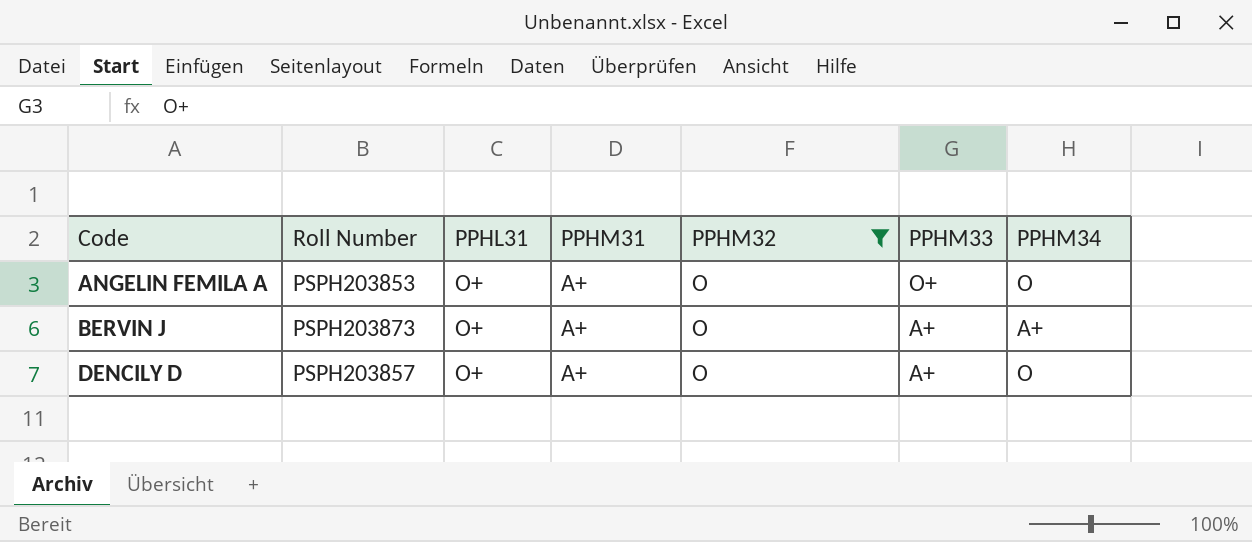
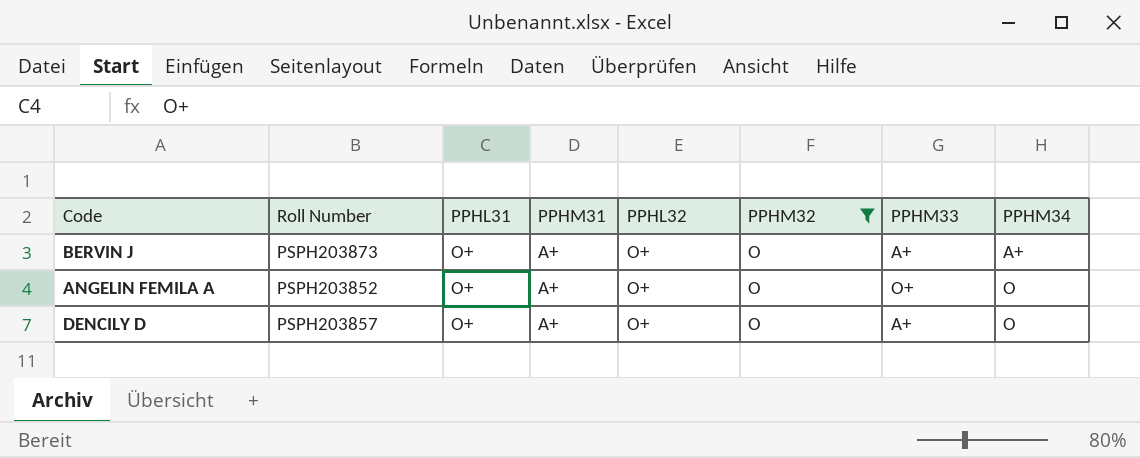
row order: Code ascending -> PPHM34 ascending
column PPHL32 | position: none -> 5
ANGELIN FEMILA A | Roll Number: PSPH203853 -> PSPH203852

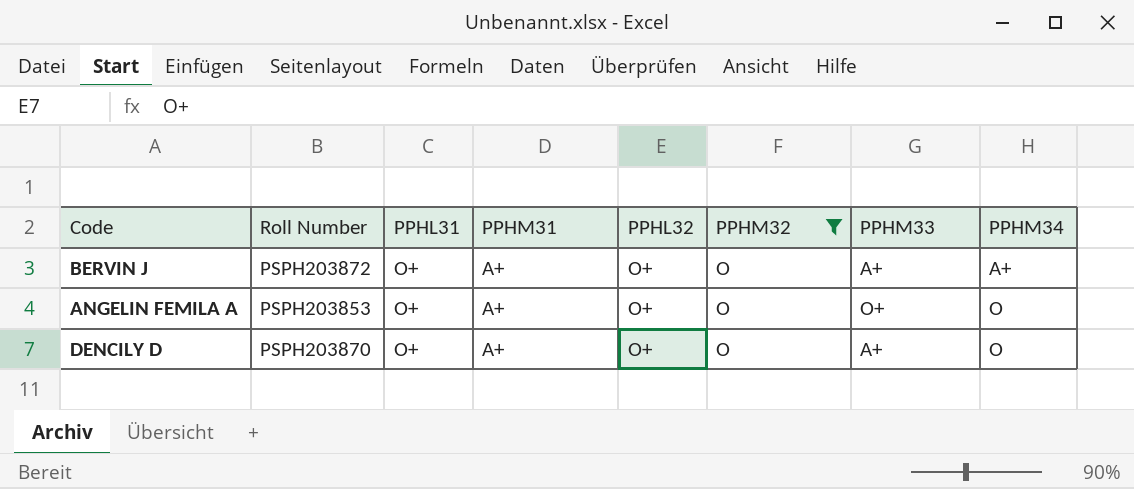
BERVIN J | Roll Number: PSPH203873 -> PSPH203872
ANGELIN FEMILA A | Roll Number: PSPH203852 -> PSPH203853
DENCILY D | Roll Number: PSPH203857 -> PSPH203870

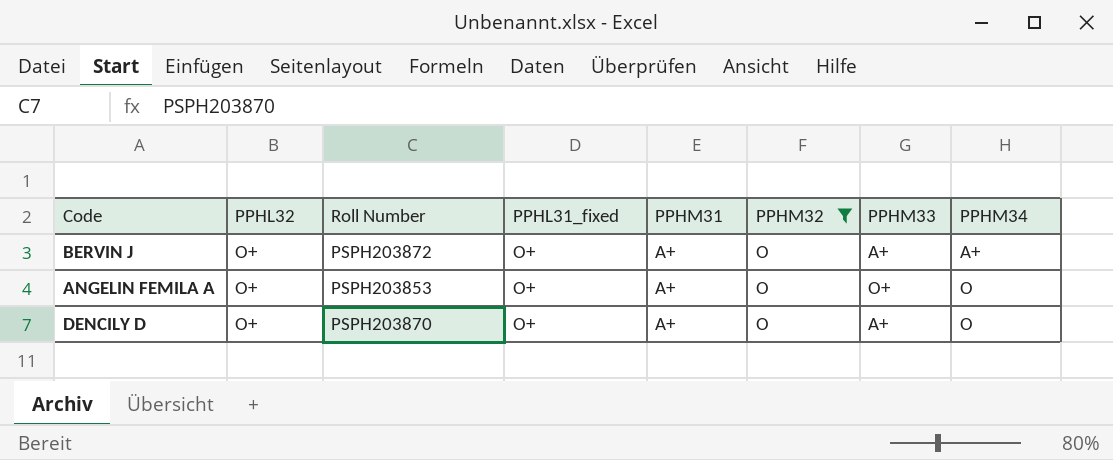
column PPHL32 | position: 5 -> 2
column name: PPHL31 -> PPHL31_fixed

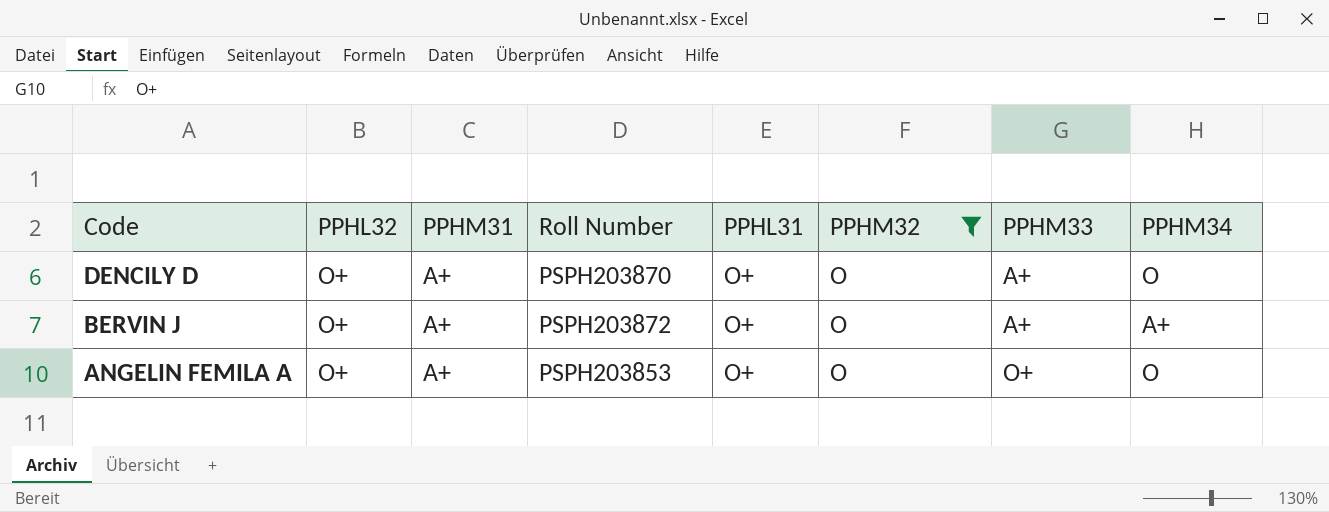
row order: PPHM34 ascending -> Code descending
column PPHM31 | position: 5 -> 3
column name: PPHL31_fixed -> PPHL31

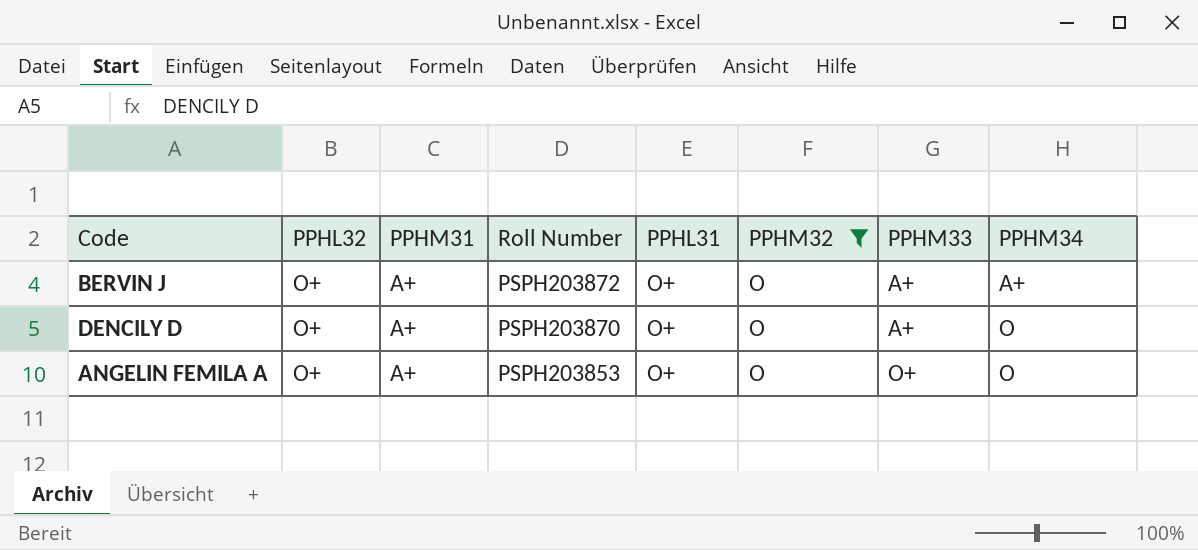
row order: Code descending -> Roll Number descending

